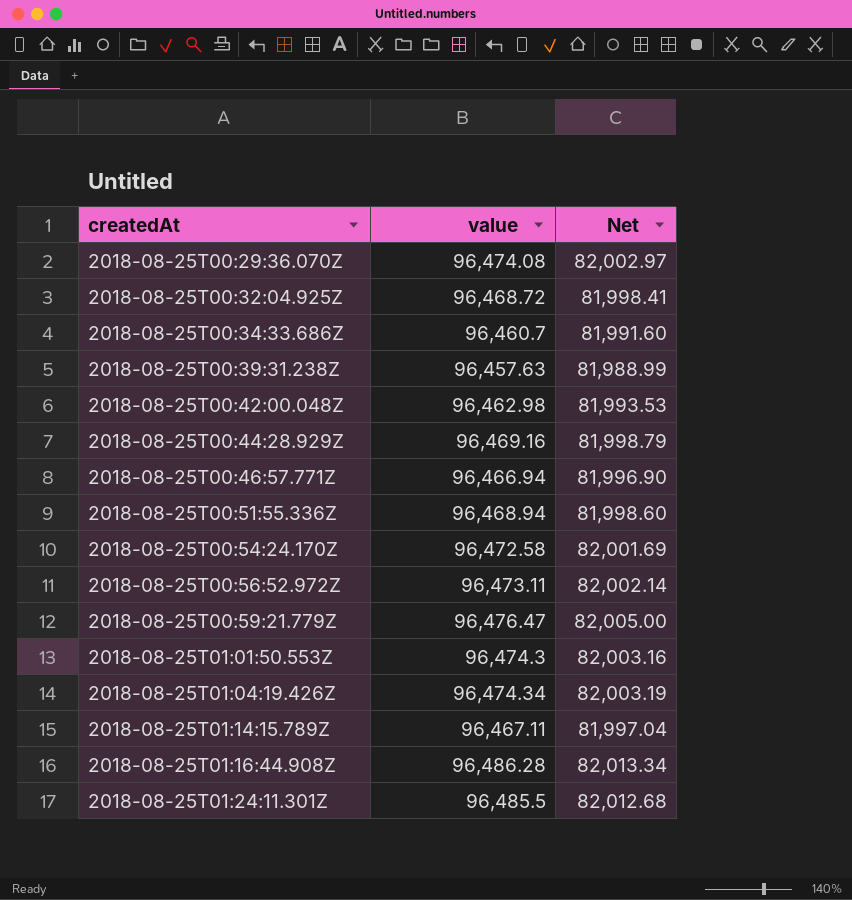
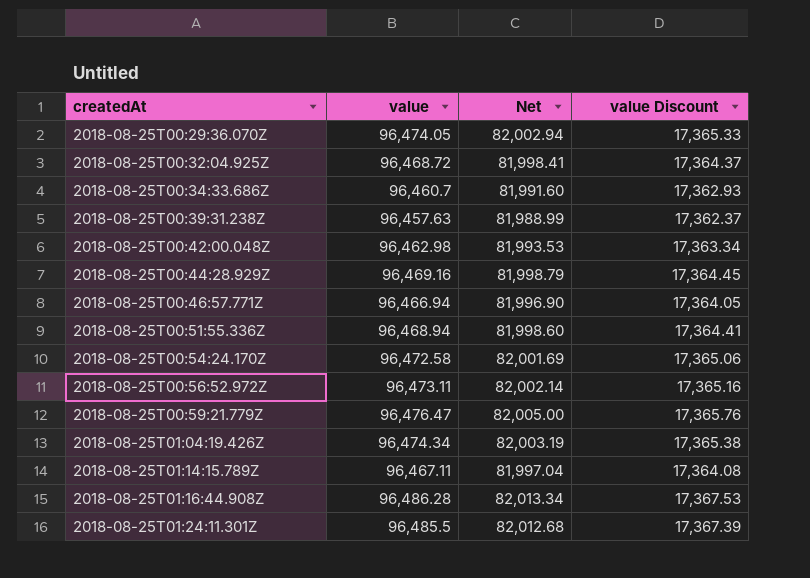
column value Discount | formula: none -> [value] * 0.18
row 2018-08-25T01:01:50.553Z: 96,474.3 | 82,003.16 -> none
2018-08-25T00:29:36.070Z | value: 96,474.08 -> 96,474.05
2018-08-25T00:29:36.070Z | Net: 82,002.97 -> 82,002.94

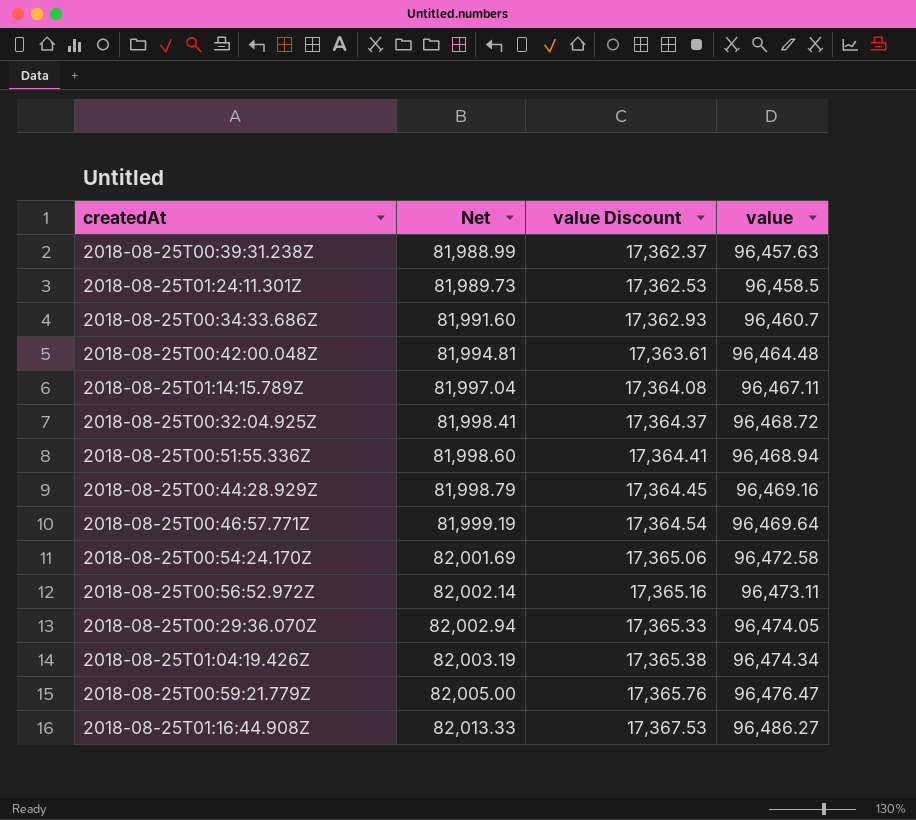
row order: createdAt ascending -> Net ascending
column value | position: 2 -> 4
2018-08-25T01:24:11.301Z | Net: 82,012.68 -> 81,989.73
2018-08-25T01:24:11.301Z | value Discount: 17,367.39 -> 17,362.53
2018-08-25T01:24:11.301Z | value: 96,485.5 -> 96,458.5
2018-08-25T00:42:00.048Z | Net: 81,993.53 -> 81,994.81
2018-08-25T00:42:00.048Z | value Discount: 17,363.34 -> 17,363.61
2018-08-25T00:42:00.048Z | value: 96,462.98 -> 96,464.48
2018-08-25T00:46:57.771Z | Net: 81,996.90 -> 81,999.19
2018-08-25T00:46:57.771Z | value Discount: 17,364.05 -> 17,364.54
2018-08-25T00:46:57.771Z | value: 96,466.94 -> 96,469.64
2018-08-25T01:16:44.908Z | Net: 82,013.34 -> 82,013.33
2018-08-25T01:16:44.908Z | value: 96,486.28 -> 96,486.27

